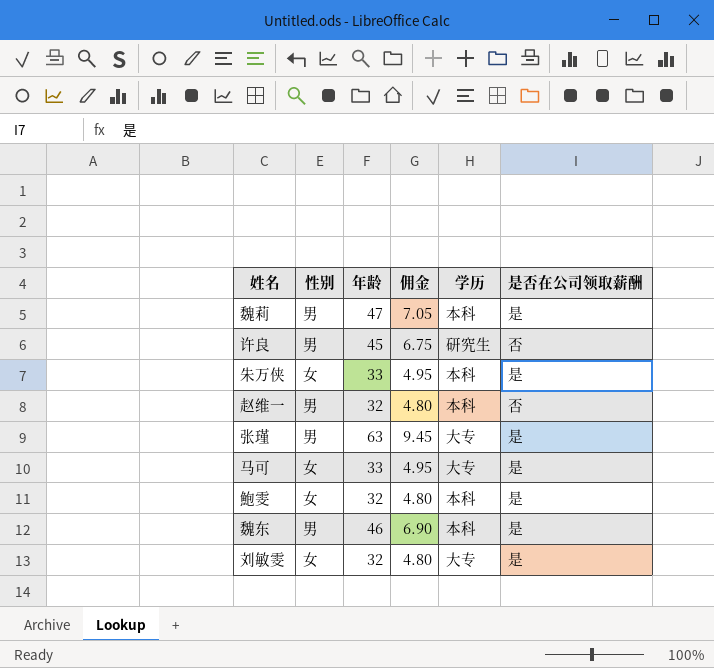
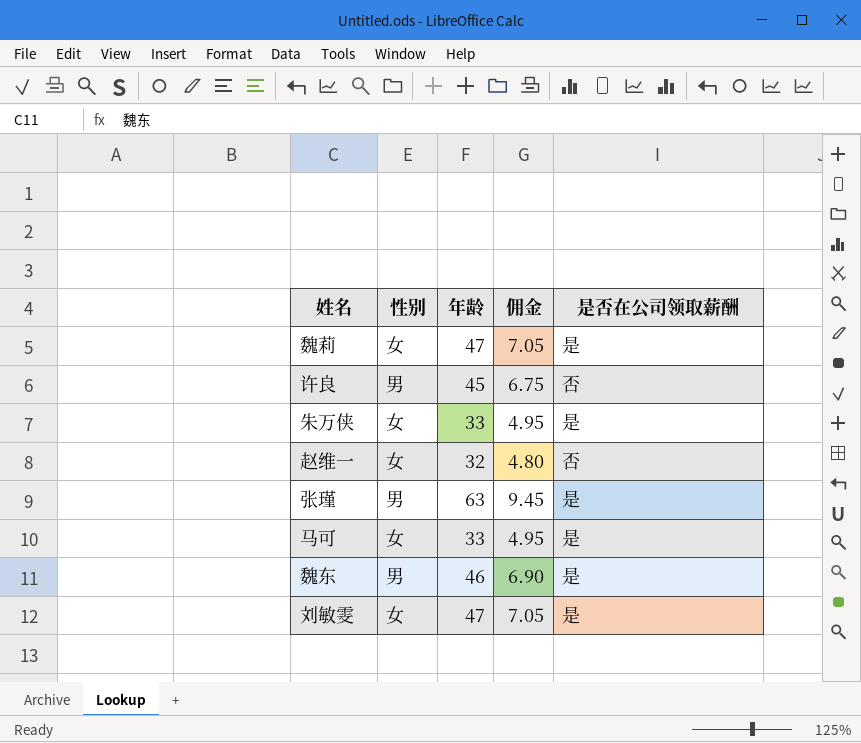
column 学历 | position: 5 -> none
row 鮑雯: 女 | 32 | 4.80 | 本科 | 是 -> none
魏莉 | 性别: 男 -> 女
赵维一 | 性别: 男 -> 女
刘敏雯 | 年龄: 32 -> 47
刘敏雯 | 佣金: 4.80 -> 7.05

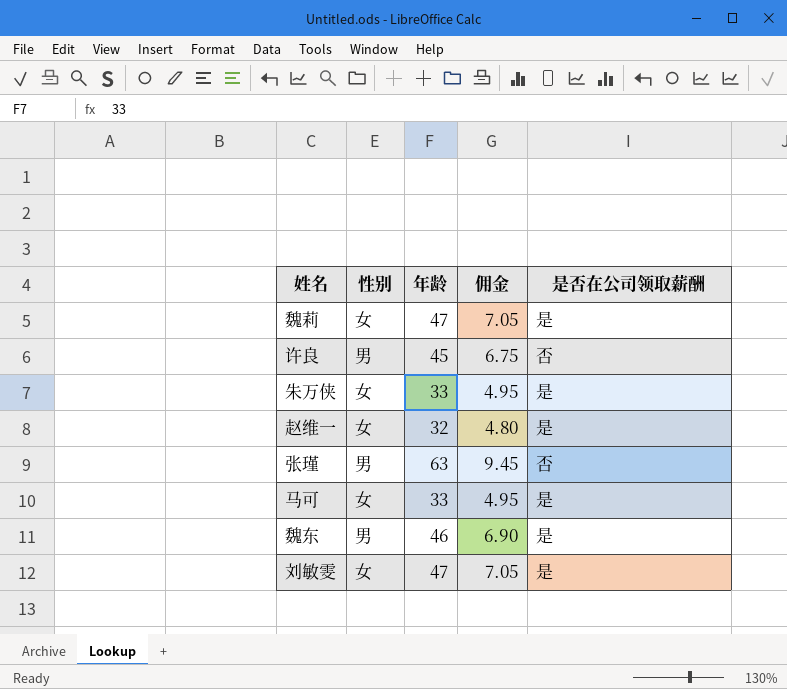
赵维一 | 是否在公司领取薪酬: 否 -> 是
张瑾 | 是否在公司领取薪酬: 是 -> 否

